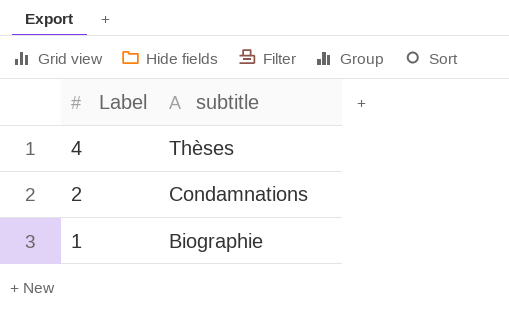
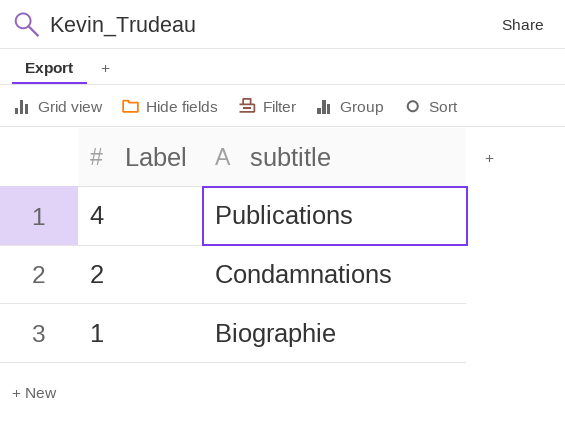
4 | subtitle: Thèses -> Publications

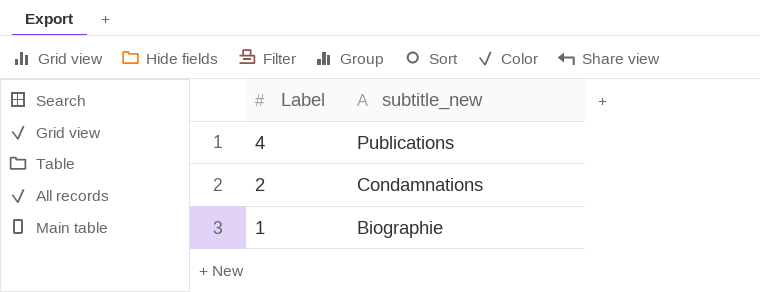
column name: subtitle -> subtitle_new

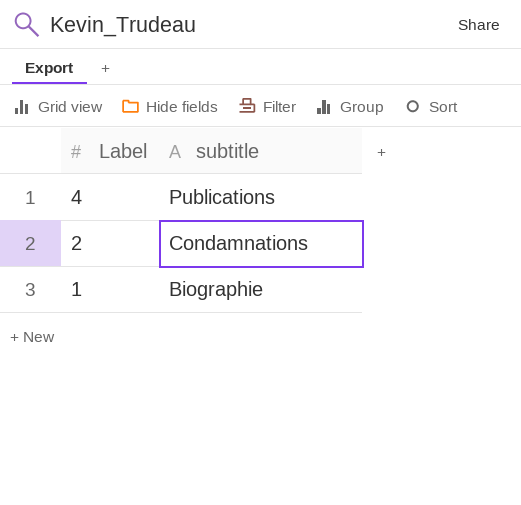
column name: subtitle_new -> subtitle

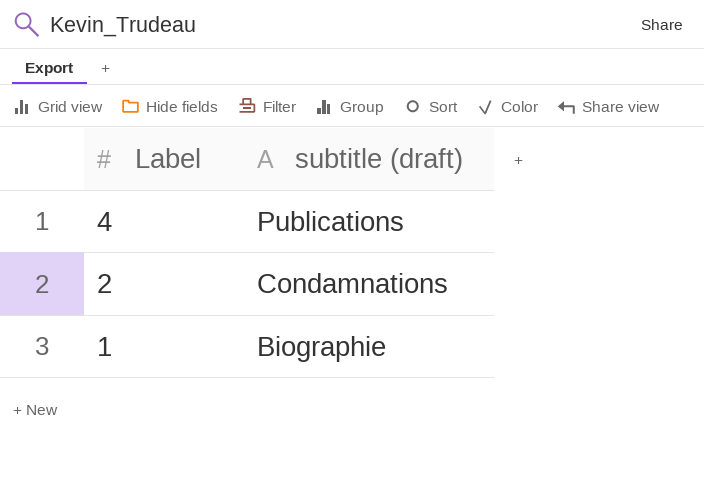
column name: subtitle -> subtitle (draft)

